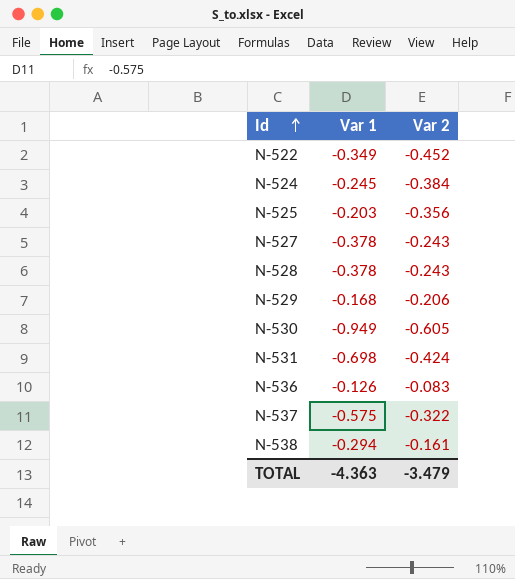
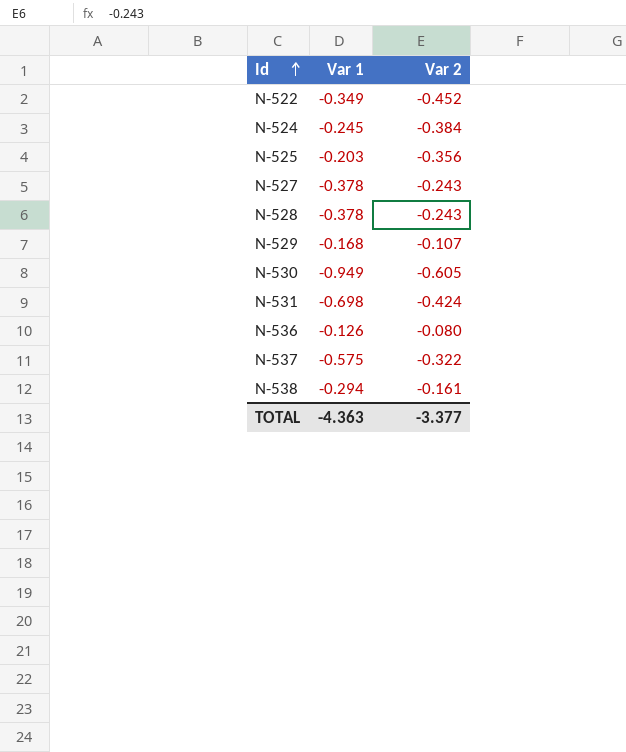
N-529 | Var 2: -0.206 -> -0.107
N-536 | Var 2: -0.083 -> -0.080
TOTAL | Var 2: -3.479 -> -3.377

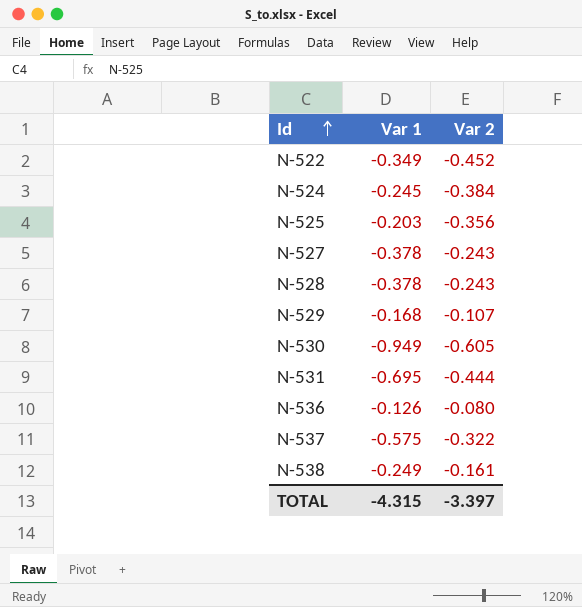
N-531 | Var 1: -0.698 -> -0.695
N-531 | Var 2: -0.424 -> -0.444
N-538 | Var 1: -0.294 -> -0.249
TOTAL | Var 1: -4.363 -> -4.315
TOTAL | Var 2: -3.377 -> -3.397

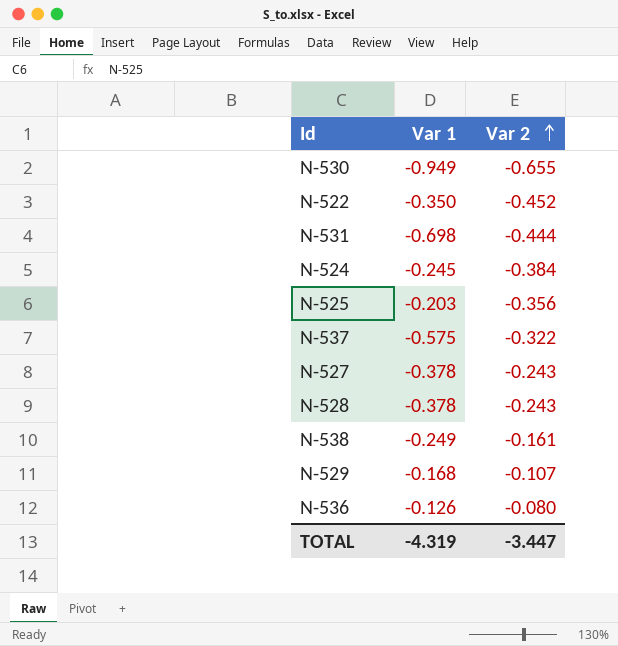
row order: Id ascending -> Var 2 ascending
N-530 | Var 2: -0.605 -> -0.655
N-522 | Var 1: -0.349 -> -0.350
N-531 | Var 1: -0.695 -> -0.698
TOTAL | Var 1: -4.315 -> -4.319
TOTAL | Var 2: -3.397 -> -3.447

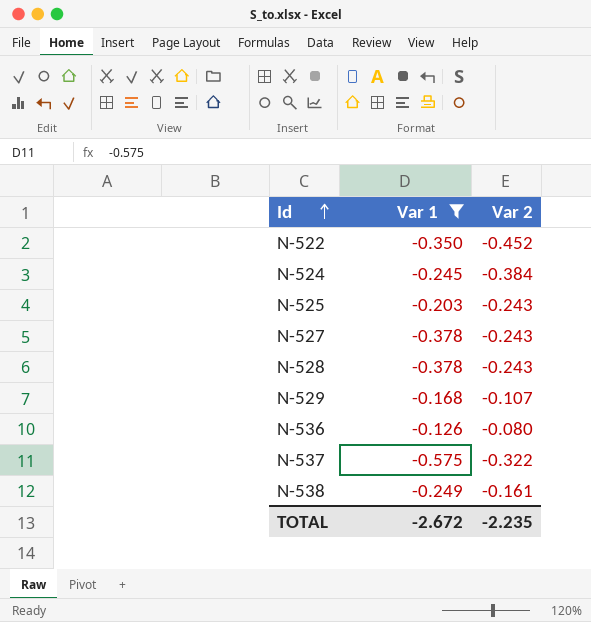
filter: none -> Var 1 >= -0.575
row order: Var 2 ascending -> Id ascending
N-525 | Var 2: -0.356 -> -0.243
TOTAL | Var 1: -4.319 -> -2.672
TOTAL | Var 2: -3.447 -> -2.235

